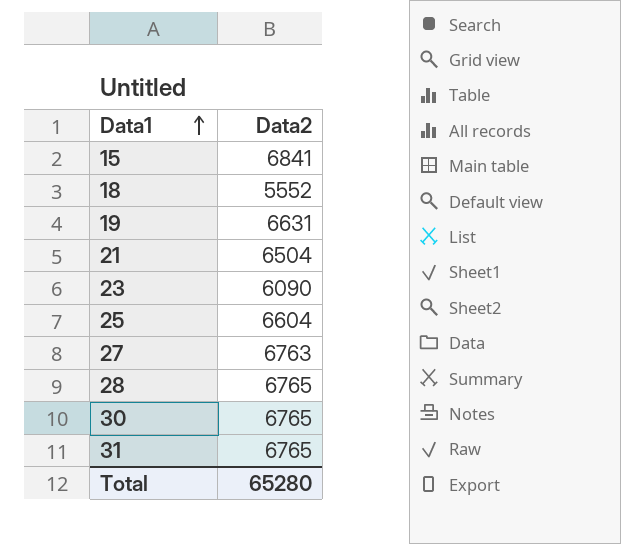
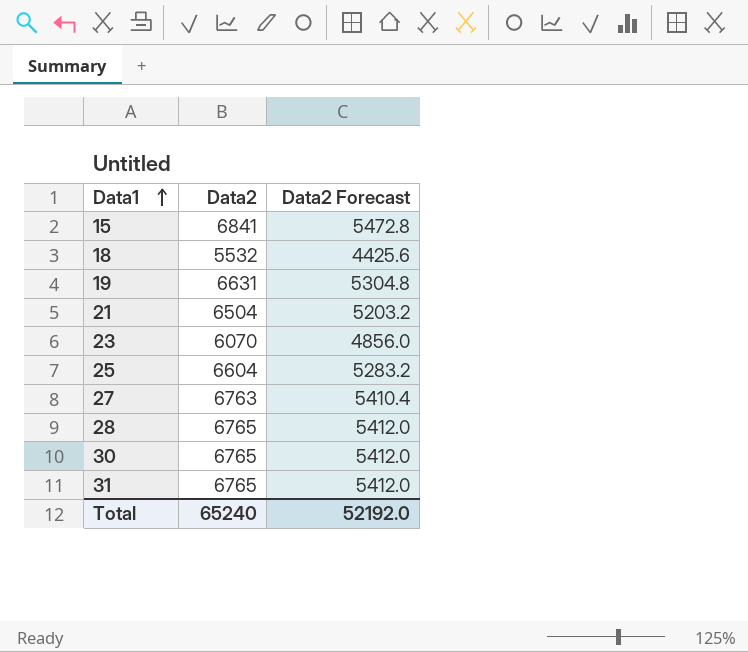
column Data2 Forecast | formula: none -> [Data2] * 0.8
18 | Data2: 5552 -> 5532
23 | Data2: 6090 -> 6070
Total | Data2: 65280 -> 65240

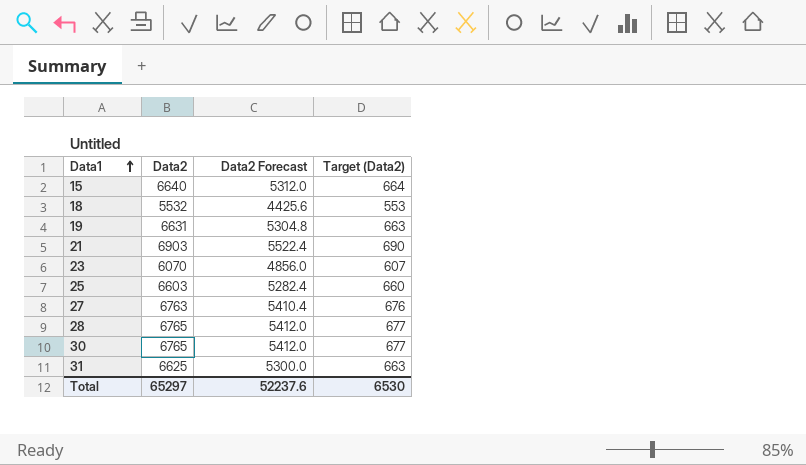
column Target (Data2) | formula: none -> [Data2] * 0.1
15 | Data2: 6841 -> 6640
15 | Data2 Forecast: 5472.8 -> 5312.0
21 | Data2: 6504 -> 6903
21 | Data2 Forecast: 5203.2 -> 5522.4
25 | Data2: 6604 -> 6603
25 | Data2 Forecast: 5283.2 -> 5282.4
31 | Data2: 6765 -> 6625
31 | Data2 Forecast: 5412.0 -> 5300.0
Total | Data2: 65240 -> 65297
Total | Data2 Forecast: 52192.0 -> 52237.6

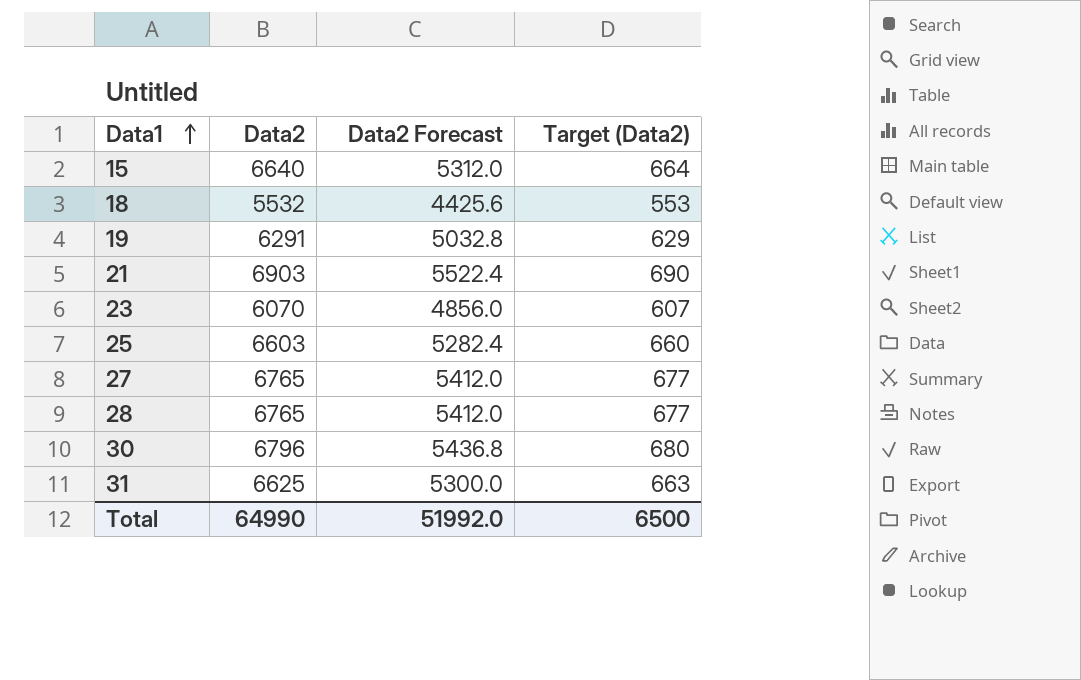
19 | Data2: 6631 -> 6291
19 | Data2 Forecast: 5304.8 -> 5032.8
19 | Target (Data2): 663 -> 629
27 | Data2: 6763 -> 6765
27 | Data2 Forecast: 5410.4 -> 5412.0
27 | Target (Data2): 676 -> 677
30 | Data2: 6765 -> 6796
30 | Data2 Forecast: 5412.0 -> 5436.8
30 | Target (Data2): 677 -> 680
Total | Data2: 65297 -> 64990
Total | Data2 Forecast: 52237.6 -> 51992.0
Total | Target (Data2): 6530 -> 6500

